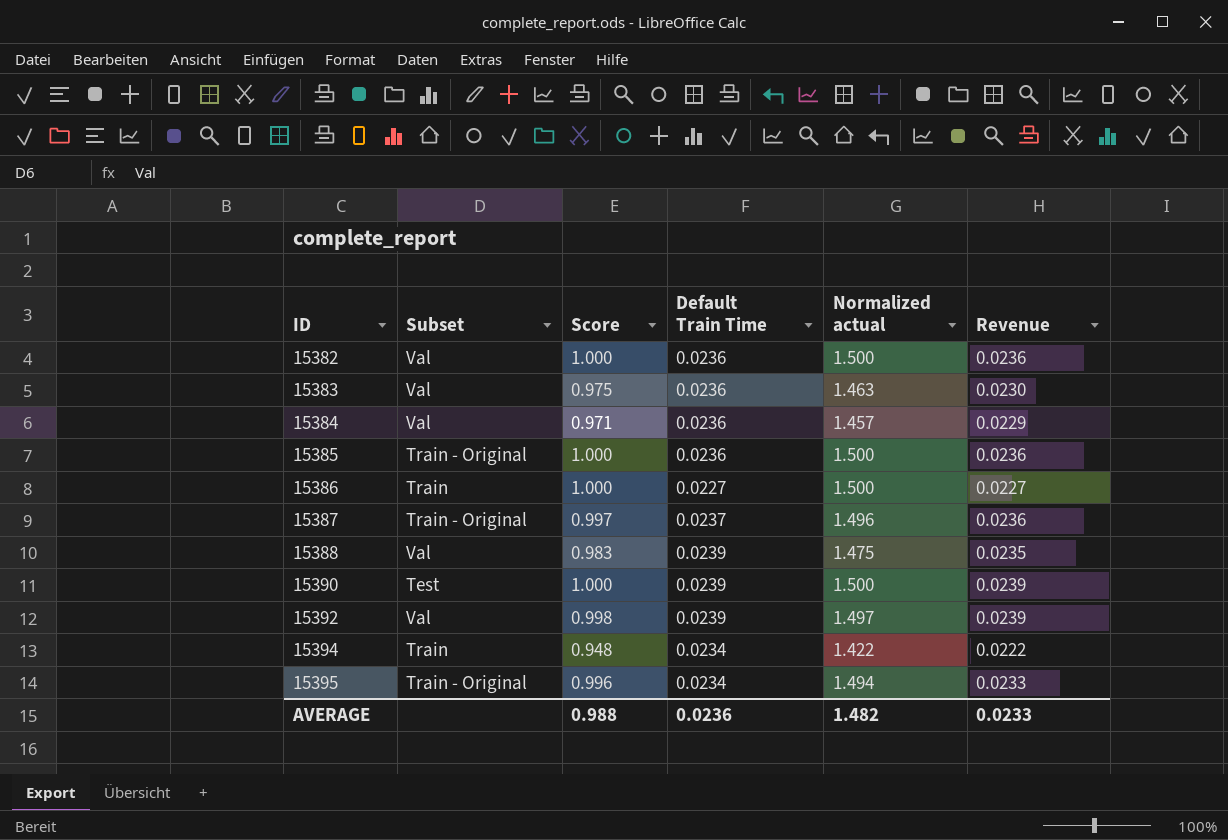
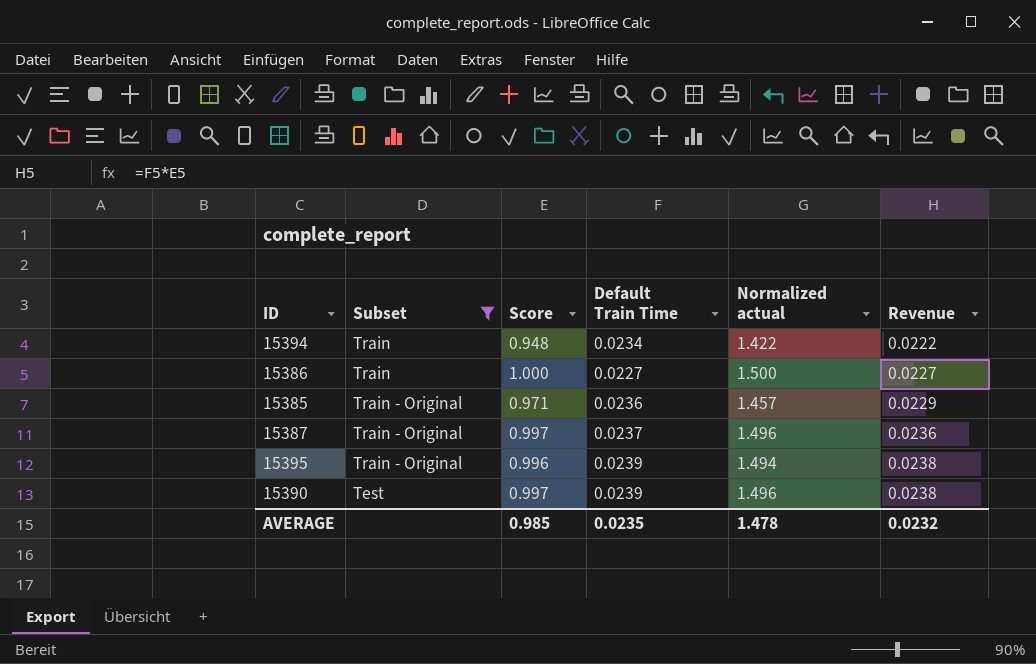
filter: none -> Subset != Val
row order: ID ascending -> Revenue ascending
15385 | Score: 1.000 -> 0.971
15385 | Normalized actual: 1.500 -> 1.457
15385 | Revenue: 0.0236 -> 0.0229
15395 | Default Train Time: 0.0234 -> 0.0239
15395 | Revenue: 0.0233 -> 0.0238
15390 | Score: 1.000 -> 0.997
15390 | Normalized actual: 1.500 -> 1.496
15390 | Revenue: 0.0239 -> 0.0238
AVERAGE | Score: 0.988 -> 0.985
AVERAGE | Default Train Time: 0.0236 -> 0.0235
AVERAGE | Normalized actual: 1.482 -> 1.478
AVERAGE | Revenue: 0.0233 -> 0.0232

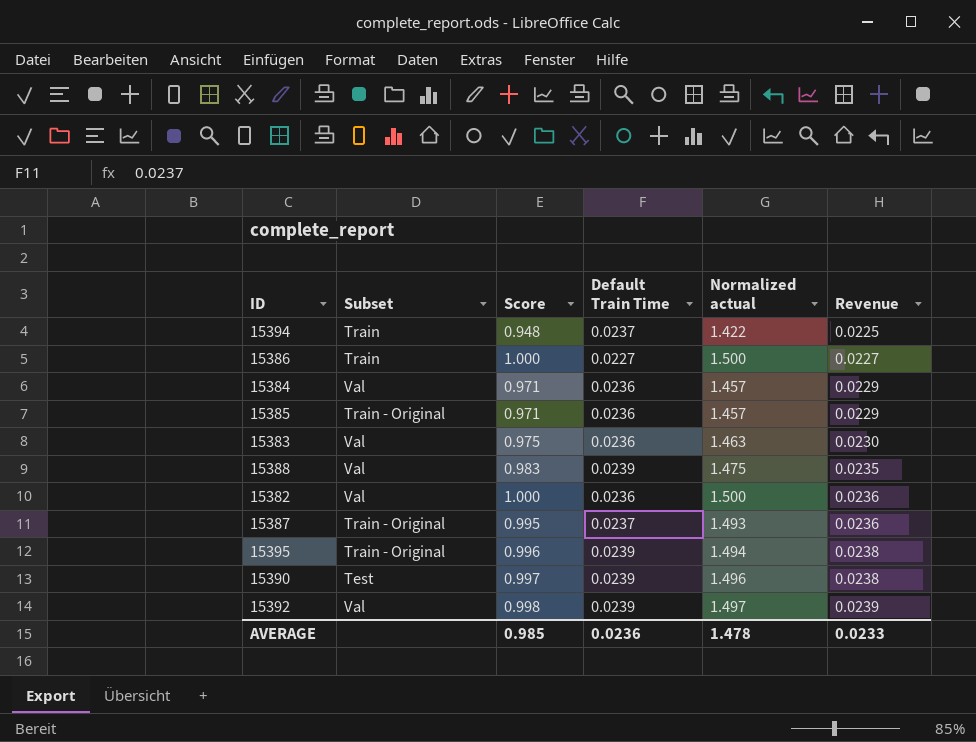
filter: Subset != Val -> none
15394 | Default Train Time: 0.0234 -> 0.0237
15394 | Revenue: 0.0222 -> 0.0225
15387 | Score: 0.997 -> 0.995
15387 | Normalized actual: 1.496 -> 1.493
AVERAGE | Default Train Time: 0.0235 -> 0.0236
AVERAGE | Revenue: 0.0232 -> 0.0233

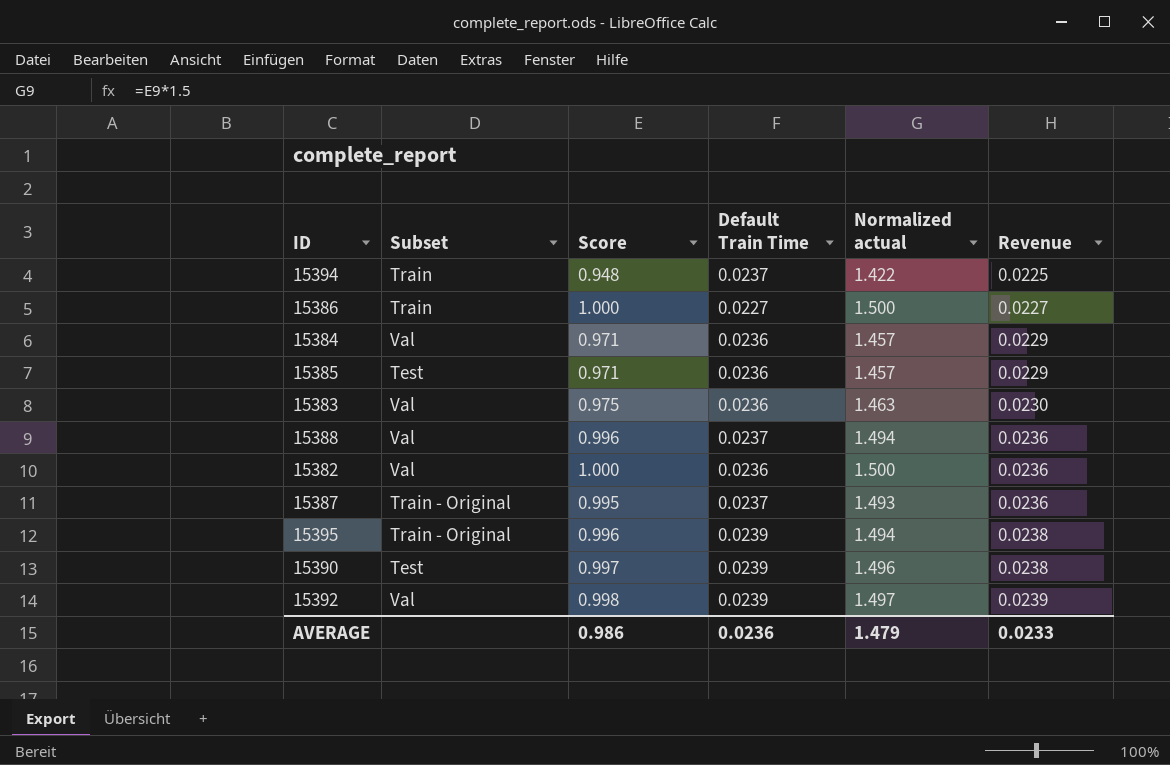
15385 | Subset: Train - Original -> Test
15388 | Score: 0.983 -> 0.996
15388 | Default Train Time: 0.0239 -> 0.0237
15388 | Normalized actual: 1.475 -> 1.494
15388 | Revenue: 0.0235 -> 0.0236
AVERAGE | Score: 0.985 -> 0.986
AVERAGE | Normalized actual: 1.478 -> 1.479

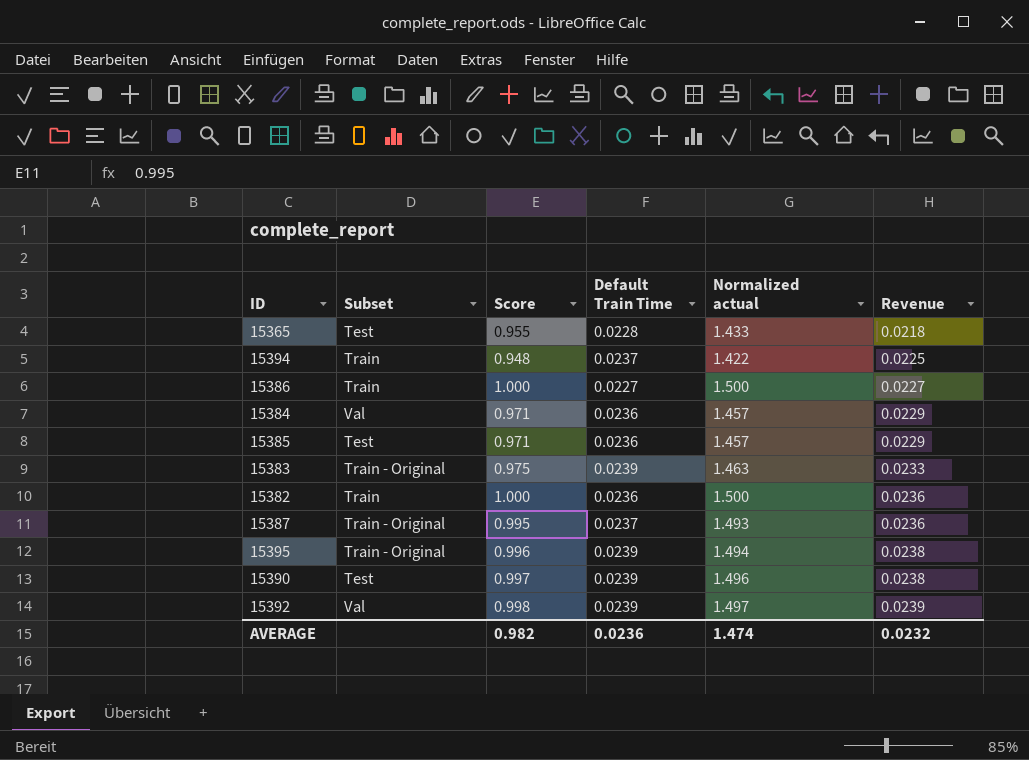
row 15388: Val | 0.996 | 0.0237 | 1.494 | 0.0236 -> none
row 15365: none -> Test | 0.955 | 0.0228 | 1.433 | 0.0218
15383 | Subset: Val -> Train - Original
15383 | Default Train Time: 0.0236 -> 0.0239
15383 | Revenue: 0.0230 -> 0.0233
15382 | Subset: Val -> Train
AVERAGE | Score: 0.986 -> 0.982
AVERAGE | Normalized actual: 1.479 -> 1.474
AVERAGE | Revenue: 0.0233 -> 0.0232

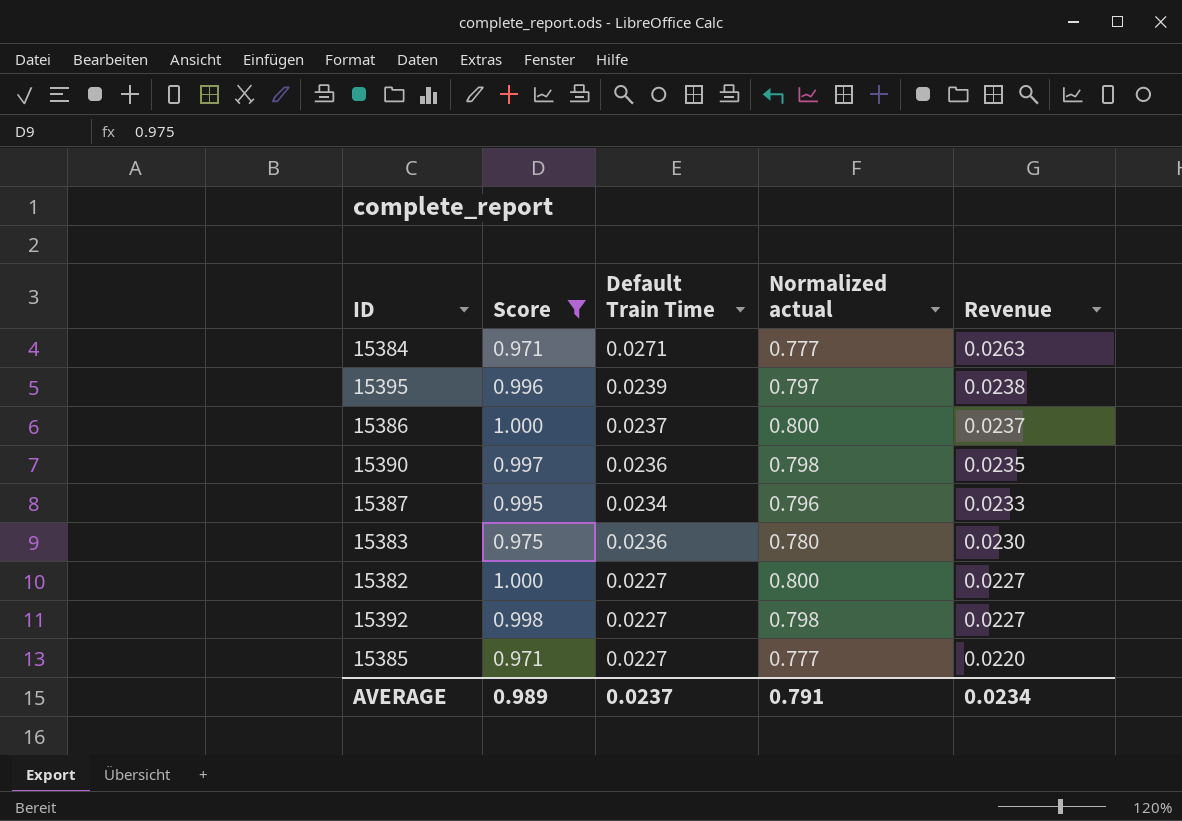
filter: none -> Score >= 0.971
row order: Revenue ascending -> Revenue descending
column Subset | position: 2 -> none
column Normalized actual | formula: [Score] * 1.5 -> [Score] * 0.8
15384 | Default Train Time: 0.0236 -> 0.0271
15384 | Revenue: 0.0229 -> 0.0263
15386 | Default Train Time: 0.0227 -> 0.0237
15386 | Revenue: 0.0227 -> 0.0237
15390 | Default Train Time: 0.0239 -> 0.0236
15390 | Revenue: 0.0238 -> 0.0235
15387 | Default Train Time: 0.0237 -> 0.0234
15387 | Revenue: 0.0236 -> 0.0233
15383 | Default Train Time: 0.0239 -> 0.0236
15383 | Revenue: 0.0233 -> 0.0230
15382 | Default Train Time: 0.0236 -> 0.0227
15382 | Revenue: 0.0236 -> 0.0227
15392 | Default Train Time: 0.0239 -> 0.0227
15392 | Revenue: 0.0239 -> 0.0227
15385 | Default Train Time: 0.0236 -> 0.0227
15385 | Revenue: 0.0229 -> 0.0220
AVERAGE | Score: 0.982 -> 0.989
AVERAGE | Default Train Time: 0.0236 -> 0.0237
AVERAGE | Normalized actual: 1.474 -> 0.791
AVERAGE | Revenue: 0.0232 -> 0.0234

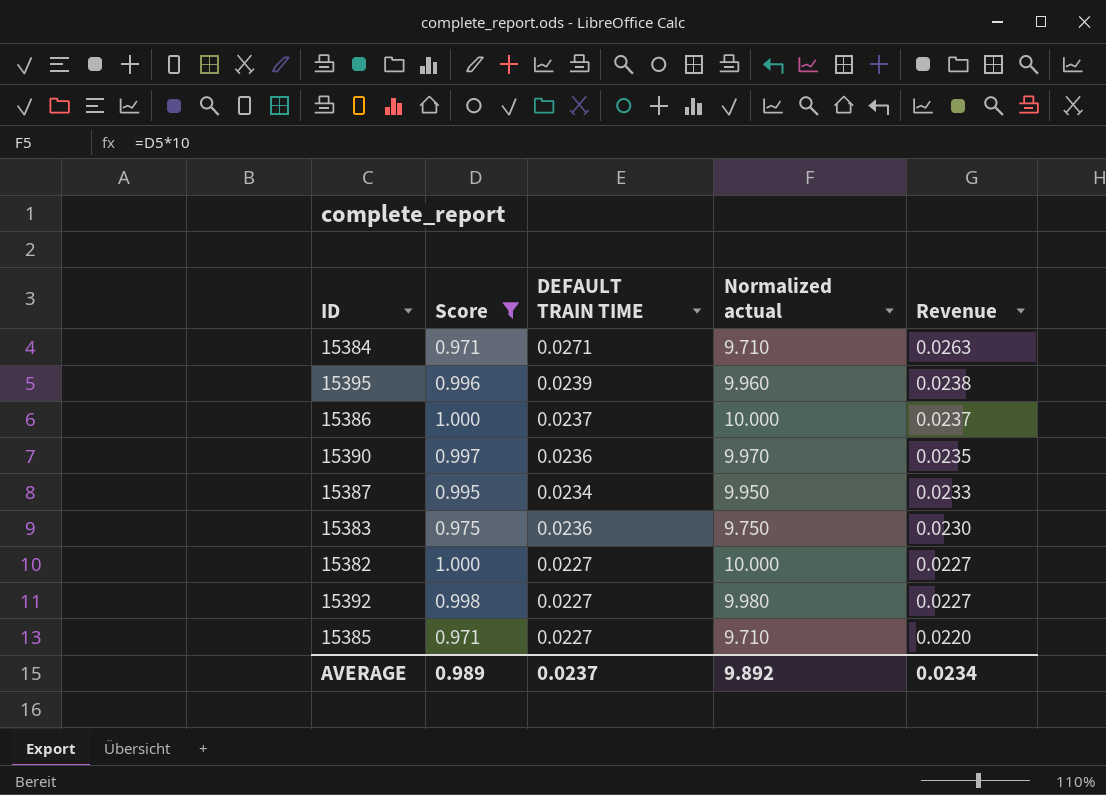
column name: Default Train Time -> DEFAULT TRAIN TIME
column Normalized actual | formula: [Score] * 0.8 -> [Score] * 10
AVERAGE | Normalized actual: 0.791 -> 9.892

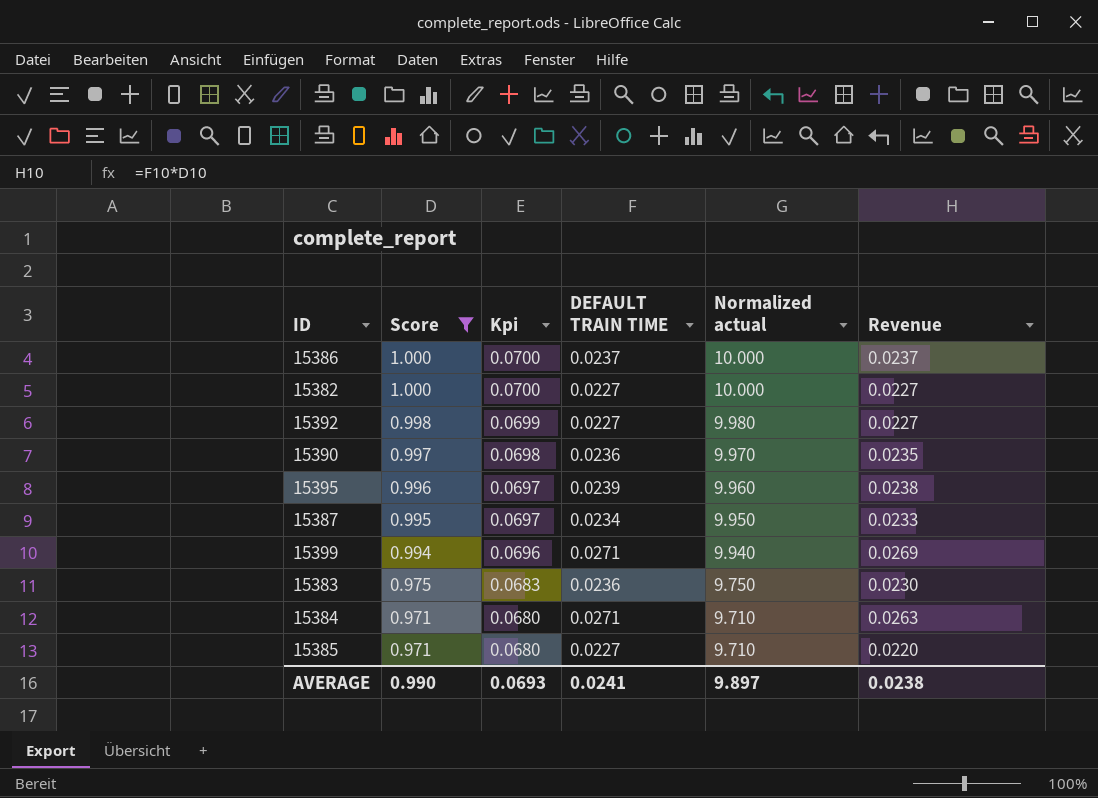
row order: Revenue descending -> Score descending
column Kpi | formula: none -> [Score] * 0.07
row 15399: none -> 0.994 | 0.0696 | 0.0271 | 9.940 | 0.0269
AVERAGE | Score: 0.989 -> 0.990
AVERAGE | DEFAULT TRAIN TIME: 0.0237 -> 0.0241
AVERAGE | Normalized actual: 9.892 -> 9.897
AVERAGE | Revenue: 0.0234 -> 0.0238

